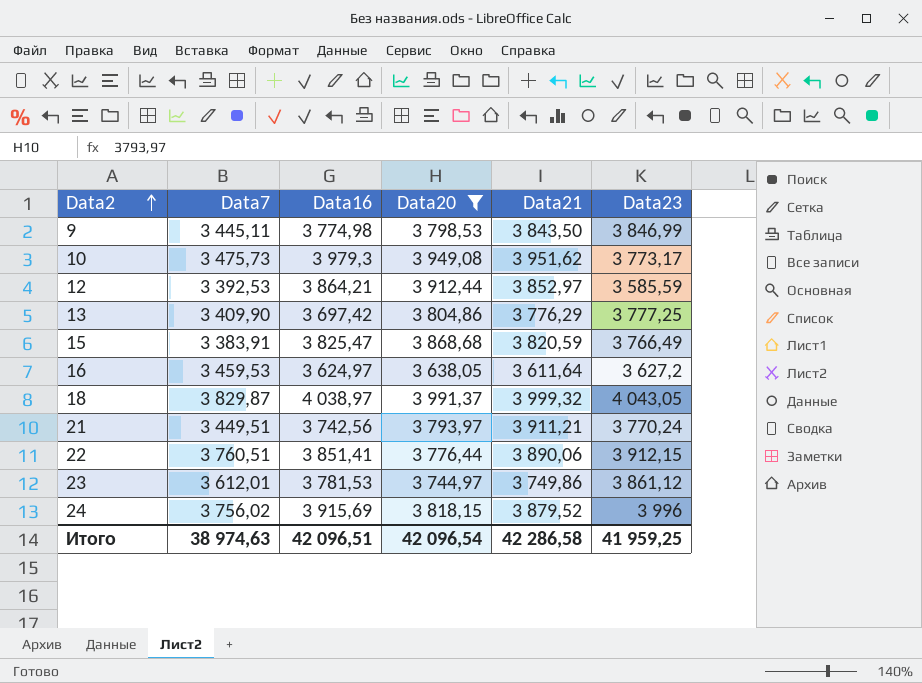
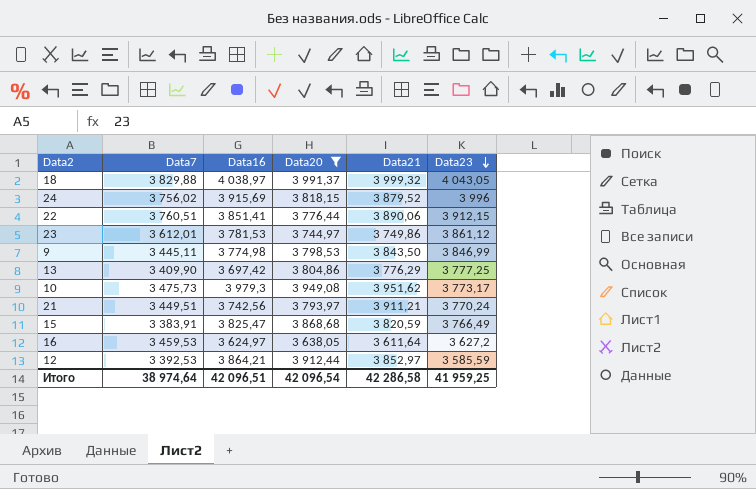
row order: Data2 ascending -> Data23 descending
18 | Data7: 3 829,87 -> 3 829,88
Итого | Data7: 38 974,63 -> 38 974,64

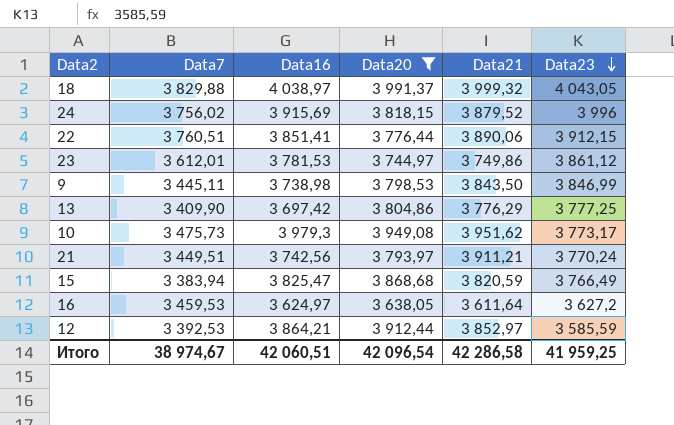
9 | Data16: 3 774,98 -> 3 738,98
15 | Data7: 3 383,91 -> 3 383,94
Итого | Data7: 38 974,64 -> 38 974,67
Итого | Data16: 42 096,51 -> 42 060,51

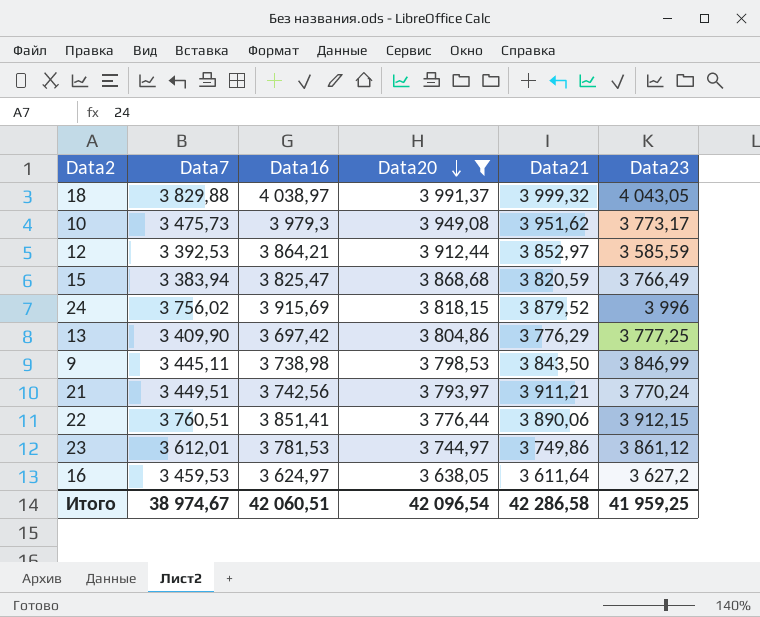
row order: Data23 descending -> Data20 descending

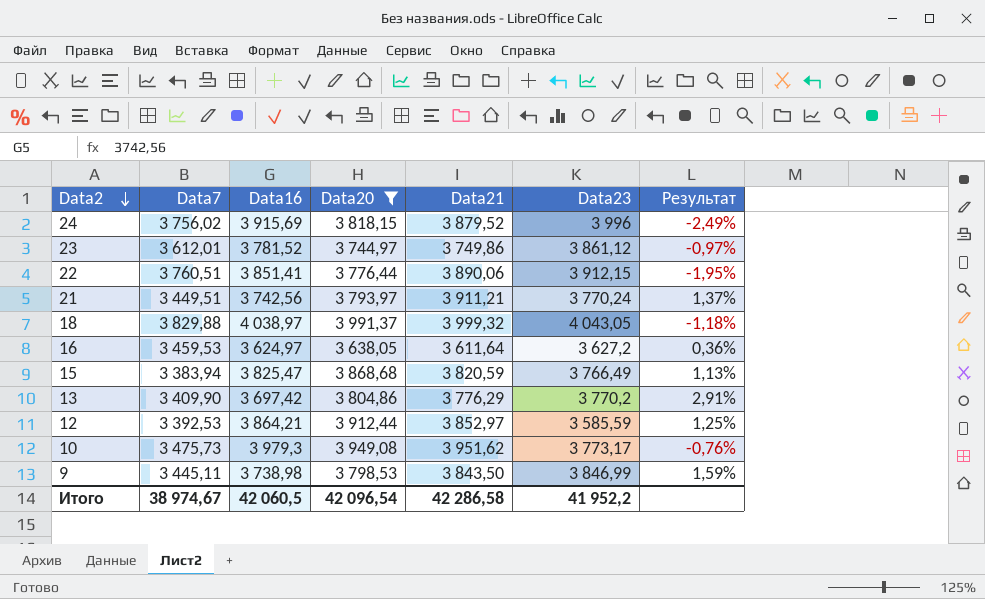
row order: Data20 descending -> Data2 descending
column Результат | formula: none -> ([Data20] - [Data16]) / [Data16]
23 | Data16: 3 781,53 -> 3 781,52
13 | Data23: 3 777,25 -> 3 770,2
Итого | Data16: 42 060,51 -> 42 060,5
Итого | Data23: 41 959,25 -> 41 952,2

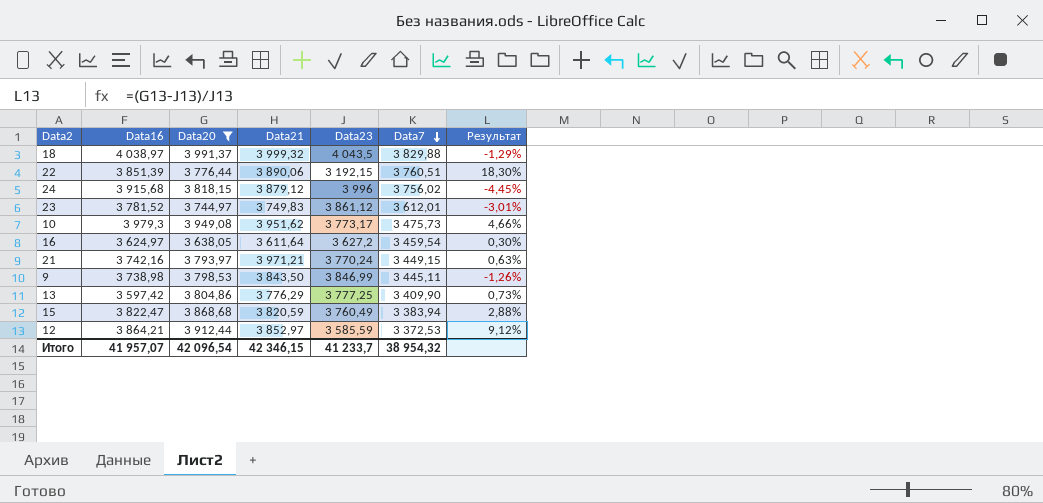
row order: Data2 descending -> Data7 descending
column Data7 | position: 2 -> 6
column Результат | formula: ([Data20] - [Data16]) / [Data16] -> ([Data20] - [Data23]) / [Data23]
18 | Data23: 4 043,05 -> 4 043,5
22 | Data16: 3 851,41 -> 3 851,39
22 | Data23: 3 912,15 -> 3 192,15
24 | Data16: 3 915,69 -> 3 915,68
24 | Data21: 3 879,52 -> 3 879,12
23 | Data21: 3 749,86 -> 3 749,83
16 | Data7: 3 459,53 -> 3 459,54
21 | Data16: 3 742,56 -> 3 742,16
21 | Data21: 3 911,21 -> 3 971,21
21 | Data7: 3 449,51 -> 3 449,15
13 | Data16: 3 697,42 -> 3 597,42
13 | Data23: 3 770,2 -> 3 777,25
15 | Data16: 3 825,47 -> 3 822,47
15 | Data23: 3 766,49 -> 3 760,49
12 | Data7: 3 392,53 -> 3 372,53
Итого | Data16: 42 060,5 -> 41 957,07
Итого | Data21: 42 286,58 -> 42 346,15
Итого | Data23: 41 952,2 -> 41 233,7
Итого | Data7: 38 974,67 -> 38 954,32

